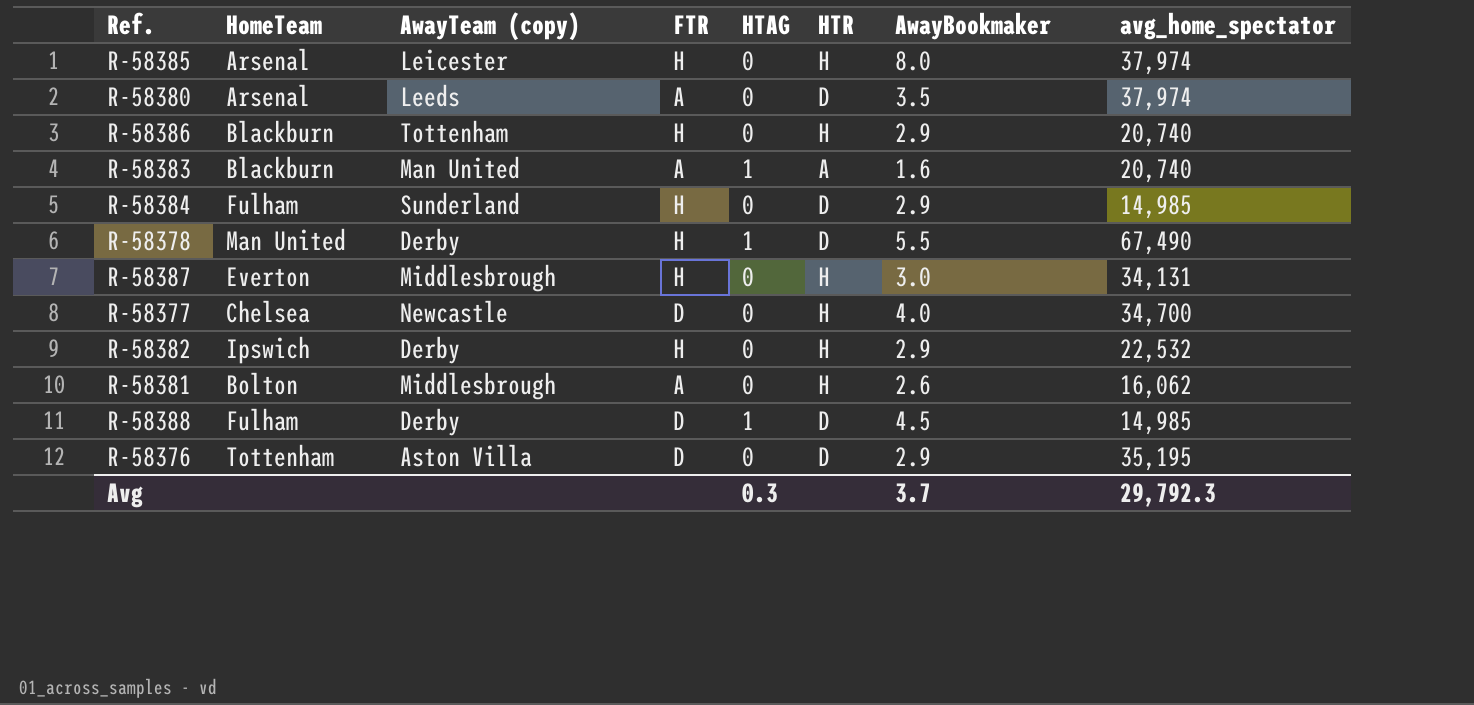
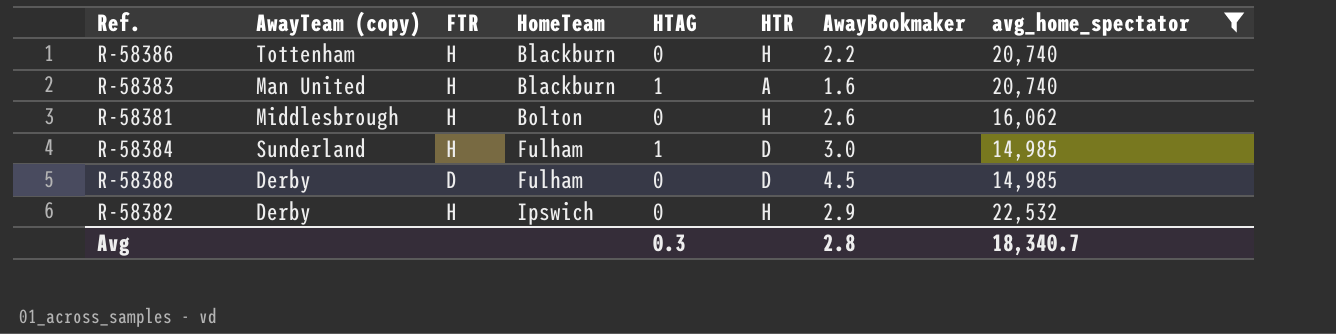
filter: none -> avg_home_spectator <= 22,532
row order: none -> HomeTeam ascending
column HomeTeam | position: 2 -> 4
R-58386 | AwayBookmaker: 2.9 -> 2.2
R-58383 | FTR: A -> H
R-58381 | FTR: A -> H
R-58384 | HTAG: 0 -> 1
R-58384 | AwayBookmaker: 2.9 -> 3.0
R-58388 | HTAG: 1 -> 0
Avg | AwayBookmaker: 3.7 -> 2.8
Avg | avg_home_spectator: 29,792.3 -> 18,340.7

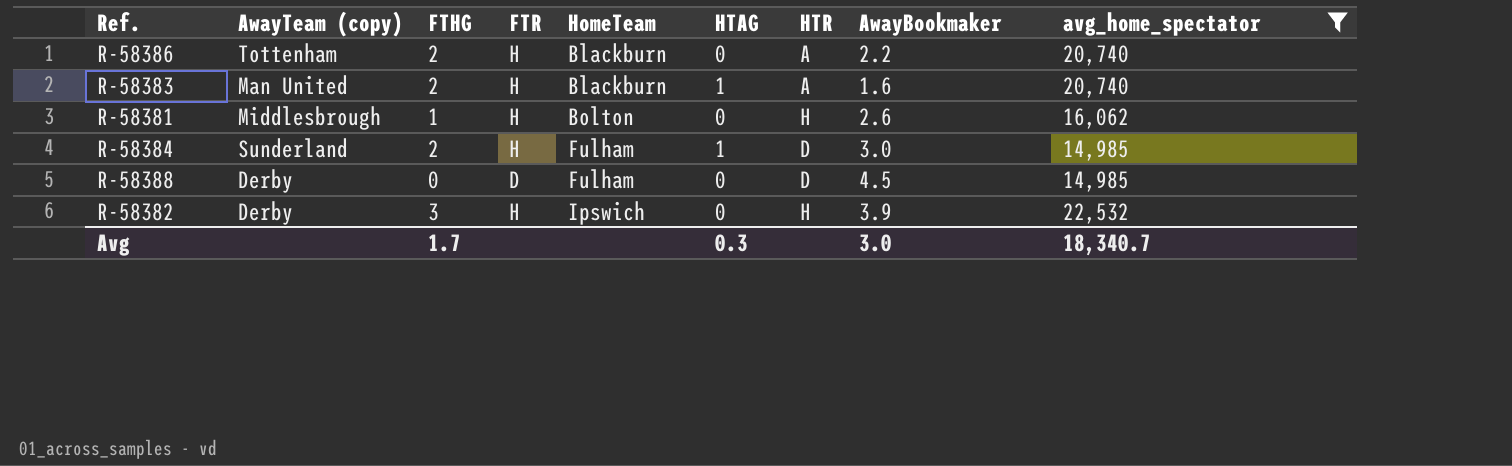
column FTHG | position: none -> 3
R-58386 | HTR: H -> A
R-58382 | AwayBookmaker: 2.9 -> 3.9
Avg | AwayBookmaker: 2.8 -> 3.0

